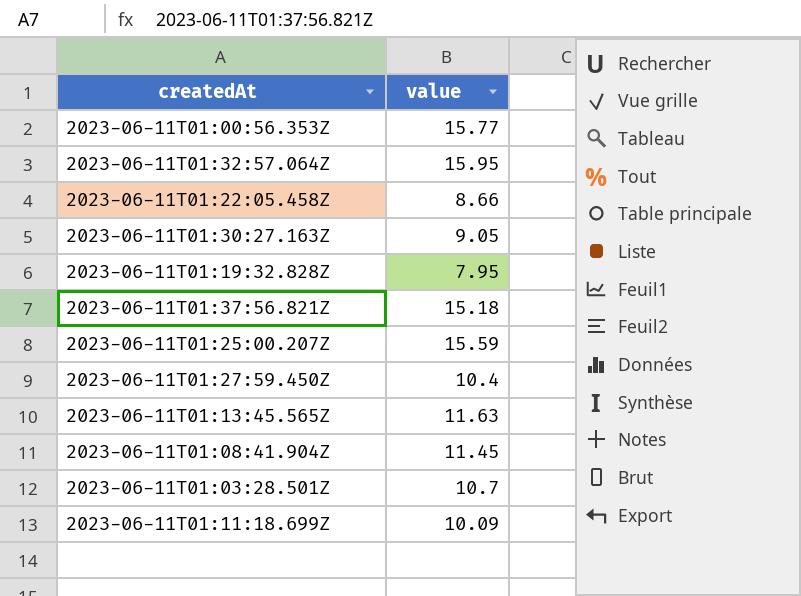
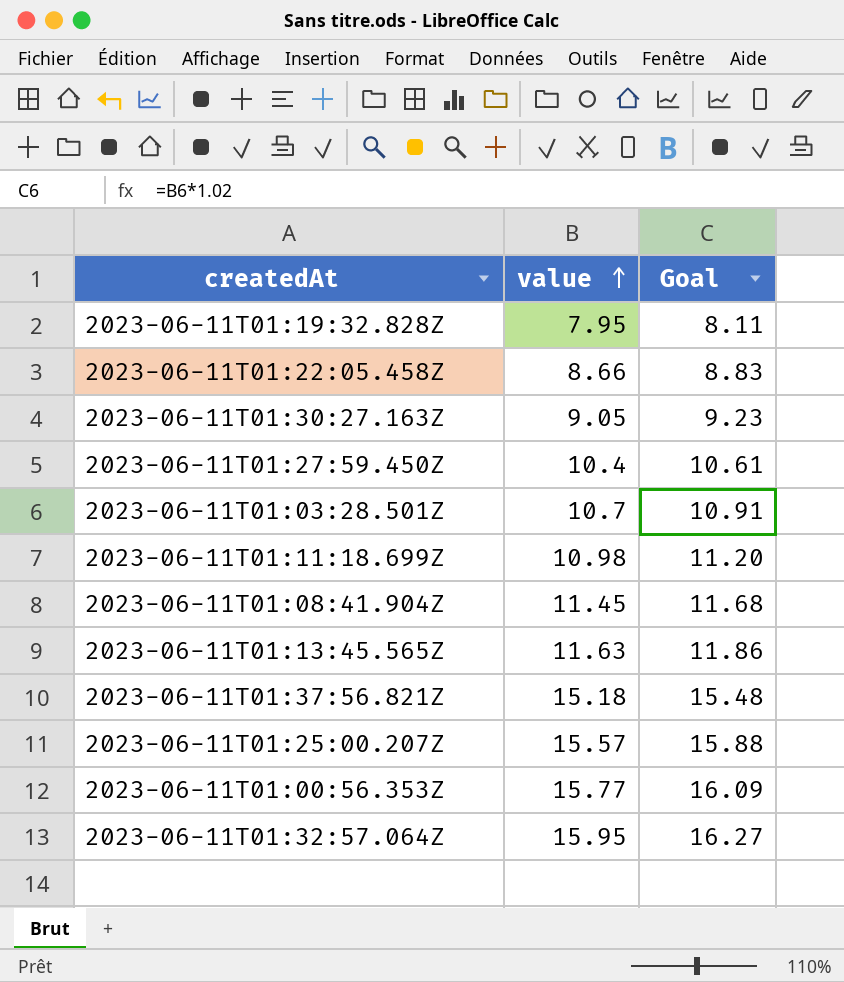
row order: none -> value ascending
column Goal | formula: none -> [value] * 1.02
2023-06-11T01:11:18.699Z | value: 10.09 -> 10.98
2023-06-11T01:25:00.207Z | value: 15.59 -> 15.57

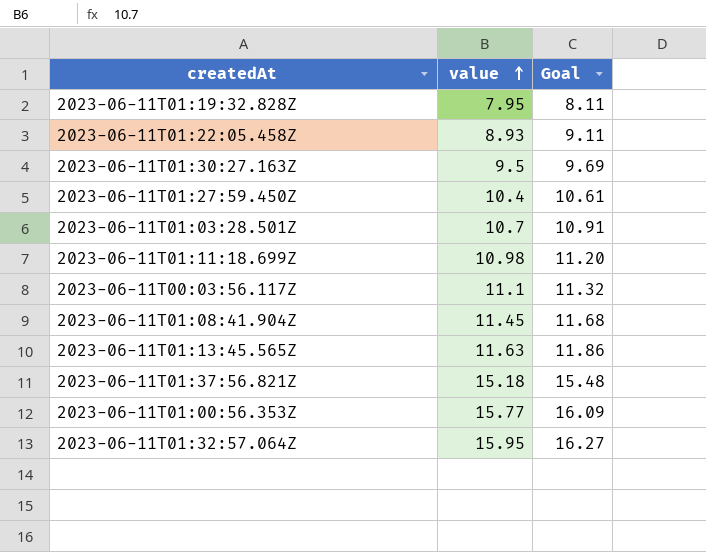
row 2023-06-11T01:25:00.207Z: 15.57 | 15.88 -> none
2023-06-11T01:22:05.458Z | value: 8.66 -> 8.93
2023-06-11T01:22:05.458Z | Goal: 8.83 -> 9.11
2023-06-11T01:30:27.163Z | value: 9.05 -> 9.5
2023-06-11T01:30:27.163Z | Goal: 9.23 -> 9.69
row 2023-06-11T00:03:56.117Z: none -> 11.1 | 11.32

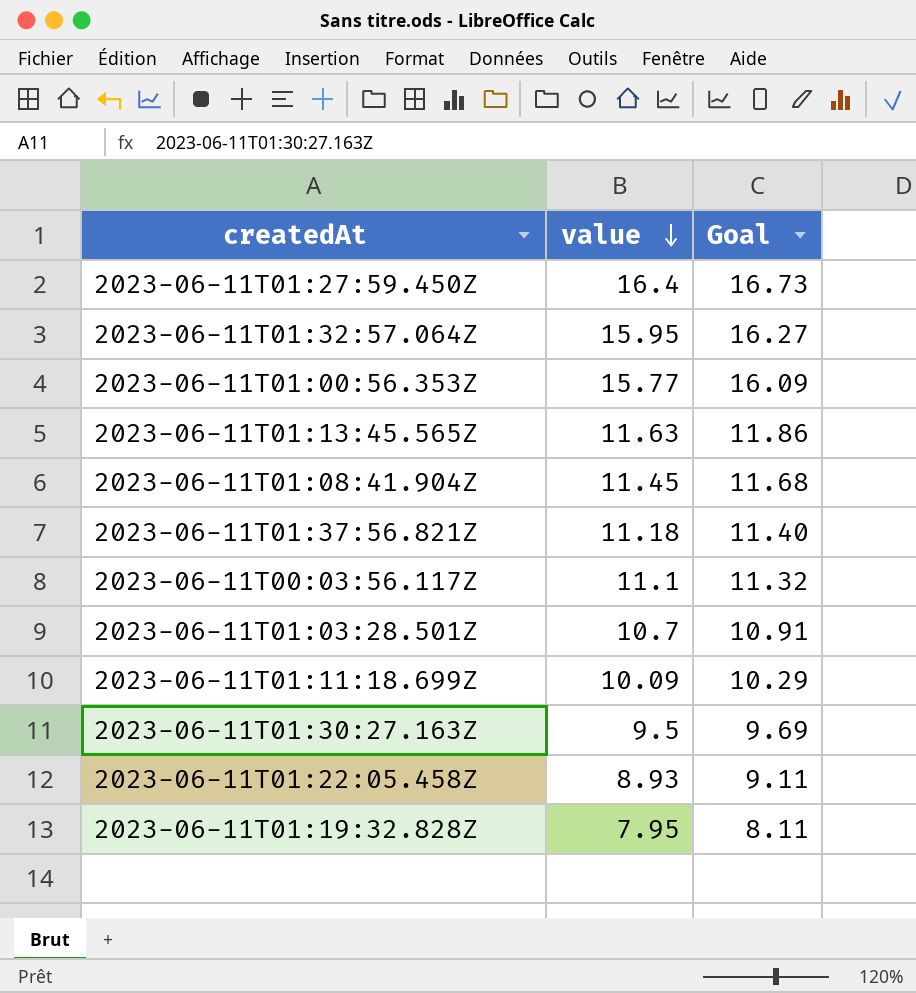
row order: value ascending -> value descending
2023-06-11T01:27:59.450Z | value: 10.4 -> 16.4
2023-06-11T01:27:59.450Z | Goal: 10.61 -> 16.73
2023-06-11T01:37:56.821Z | value: 15.18 -> 11.18
2023-06-11T01:37:56.821Z | Goal: 15.48 -> 11.40
2023-06-11T01:11:18.699Z | value: 10.98 -> 10.09
2023-06-11T01:11:18.699Z | Goal: 11.20 -> 10.29

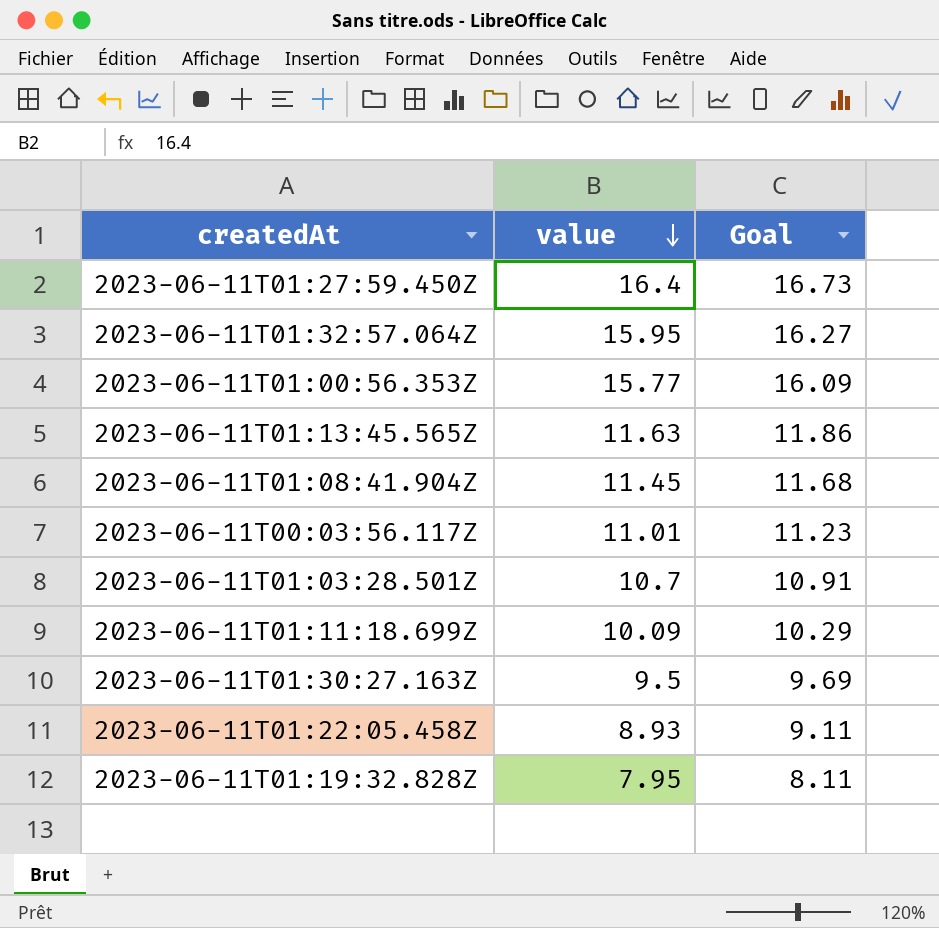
row 2023-06-11T01:37:56.821Z: 11.18 | 11.40 -> none
2023-06-11T00:03:56.117Z | value: 11.1 -> 11.01
2023-06-11T00:03:56.117Z | Goal: 11.32 -> 11.23

